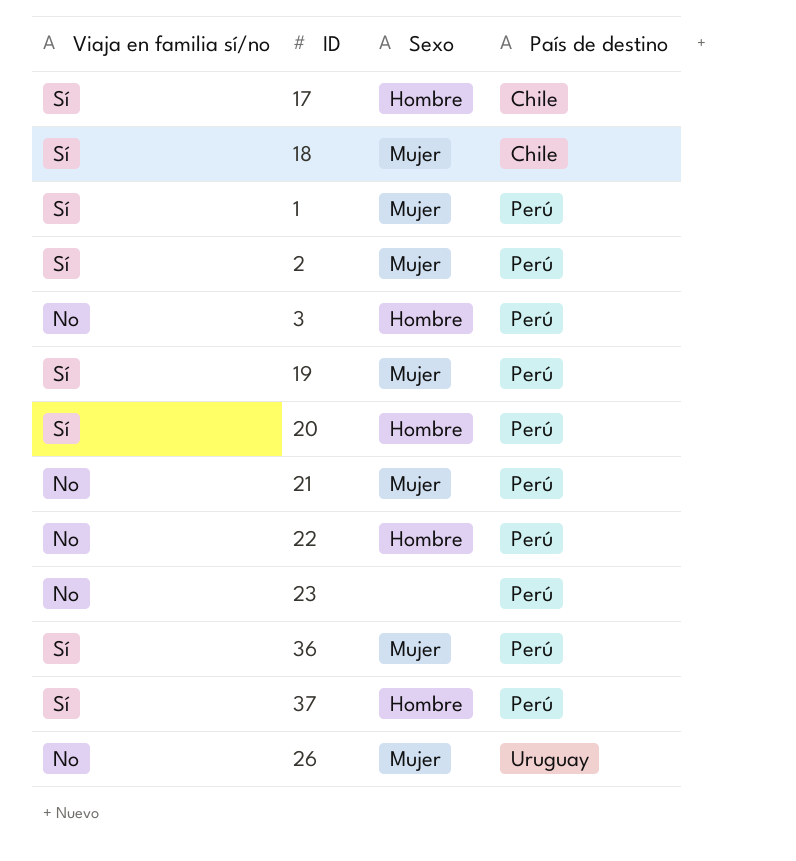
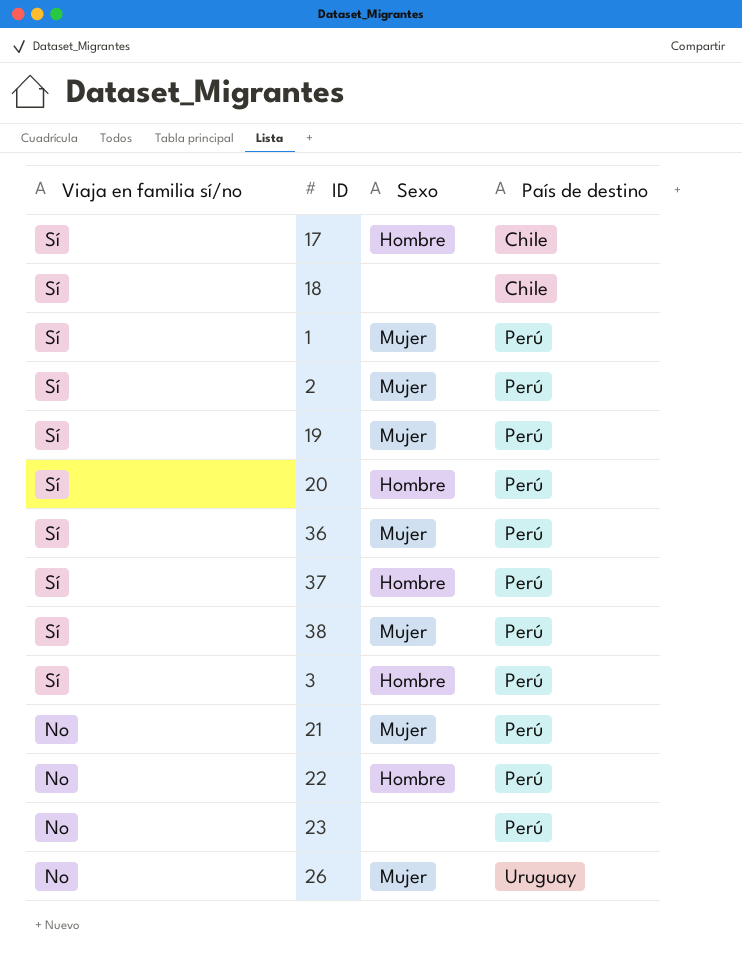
row order: País de destino ascending -> Viaja en familia sí/no descending
18 | Sexo: Mujer -> none
row 38: none -> Sí | Mujer | Perú
3 | Viaja en familia sí/no: No -> Sí

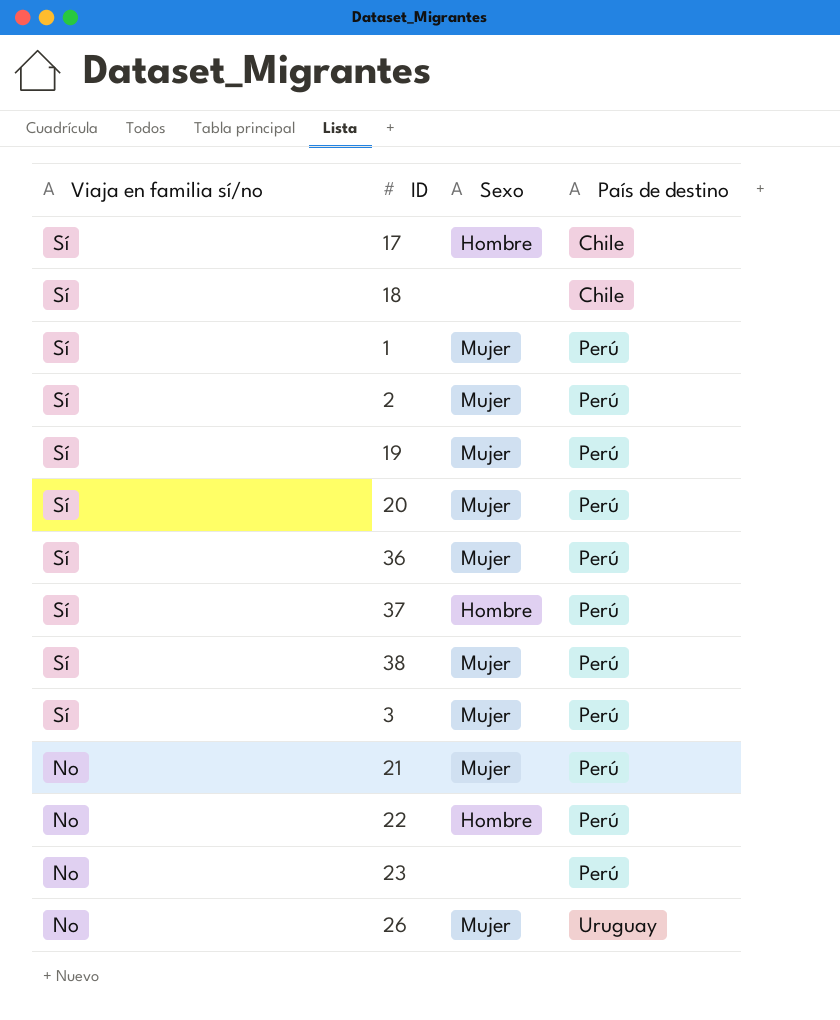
20 | Sexo: Hombre -> Mujer
3 | Sexo: Hombre -> Mujer

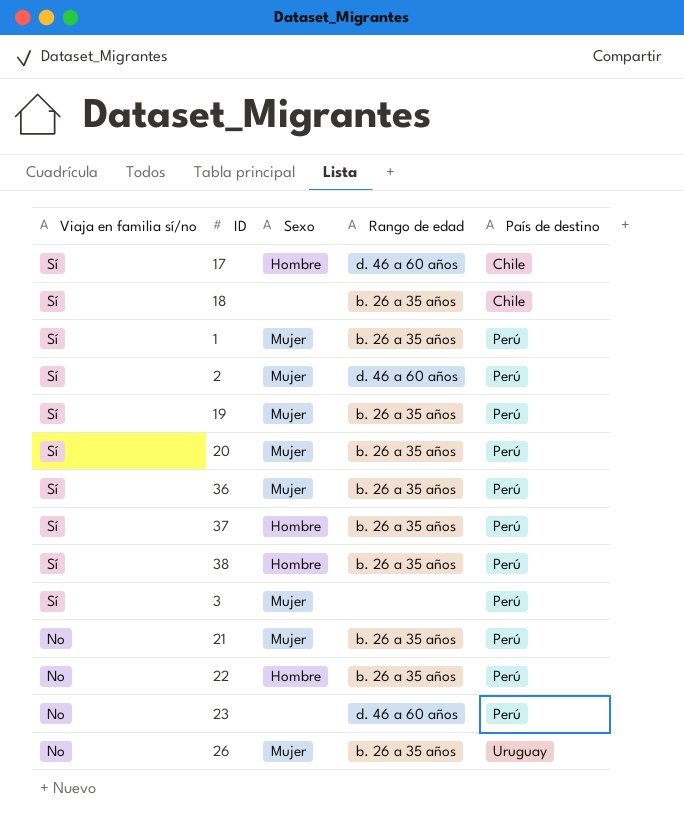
column Rango de edad | position: none -> 4
38 | Sexo: Mujer -> Hombre

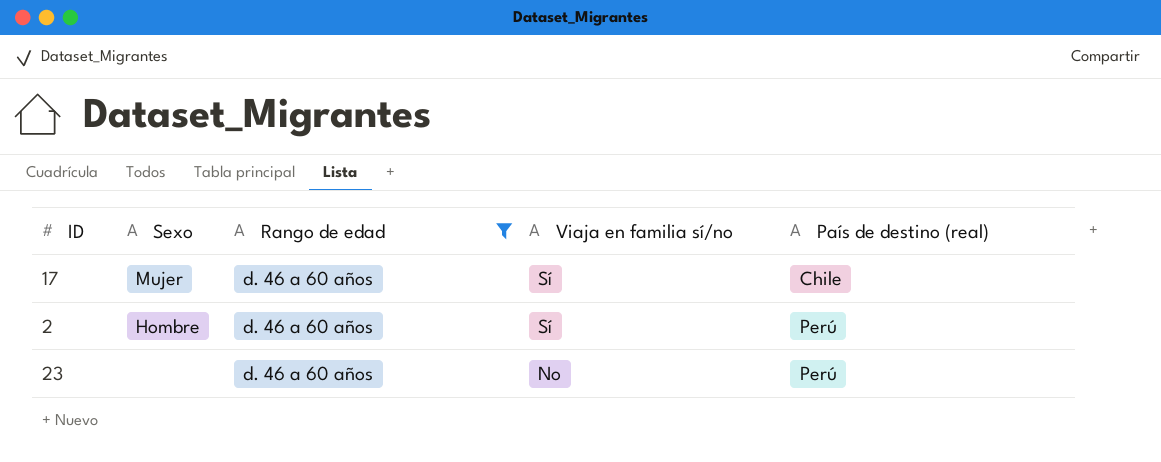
filter: none -> Rango de edad = d. 46 a 60 años
column Viaja en familia sí/no | position: 1 -> 4
column name: País de destino -> País de destino (real)
17 | Sexo: Hombre -> Mujer
2 | Sexo: Mujer -> Hombre

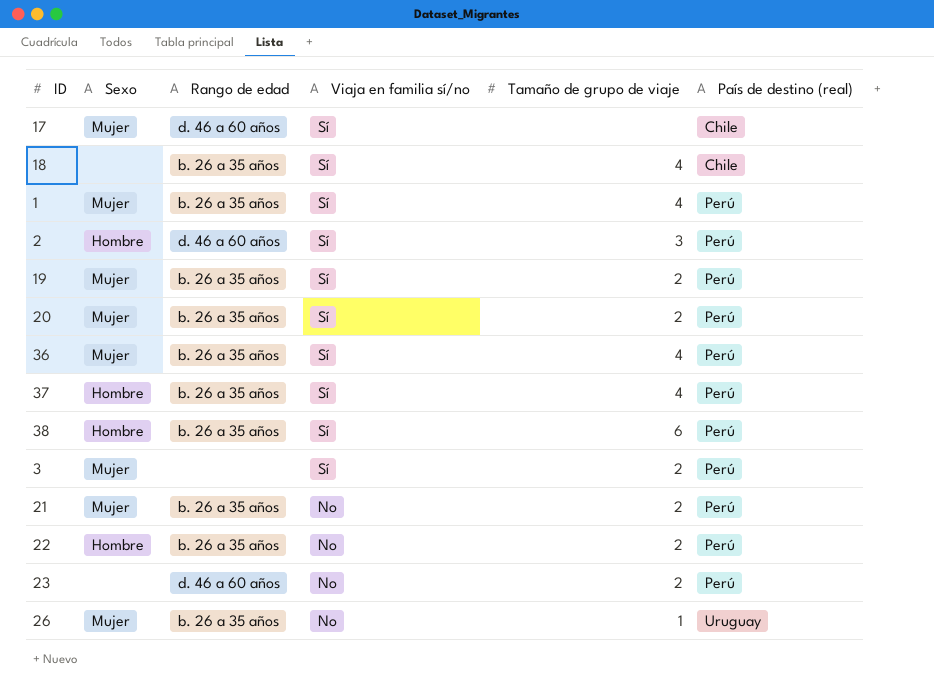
filter: Rango de edad = d. 46 a 60 años -> none
column Tamaño de grupo de viaje | position: none -> 5

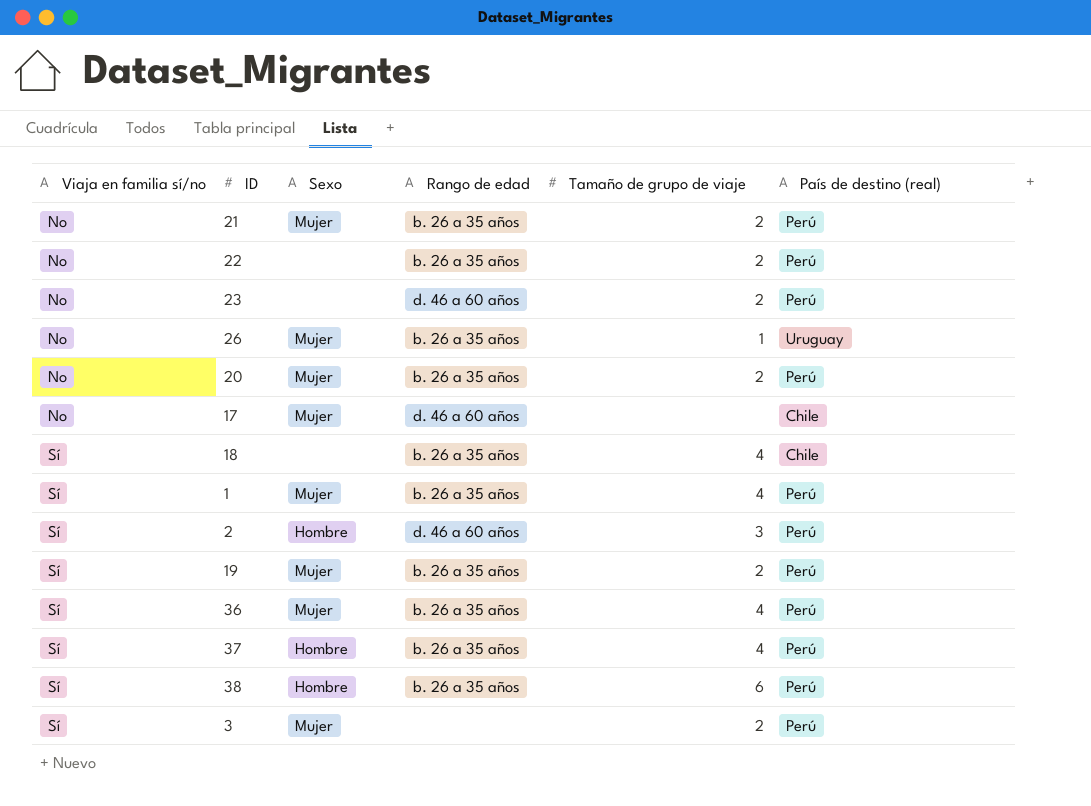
row order: Viaja en familia sí/no descending -> Viaja en familia sí/no ascending
column Viaja en familia sí/no | position: 4 -> 1
22 | Sexo: Hombre -> none
20 | Viaja en familia sí/no: Sí -> No
17 | Viaja en familia sí/no: Sí -> No

